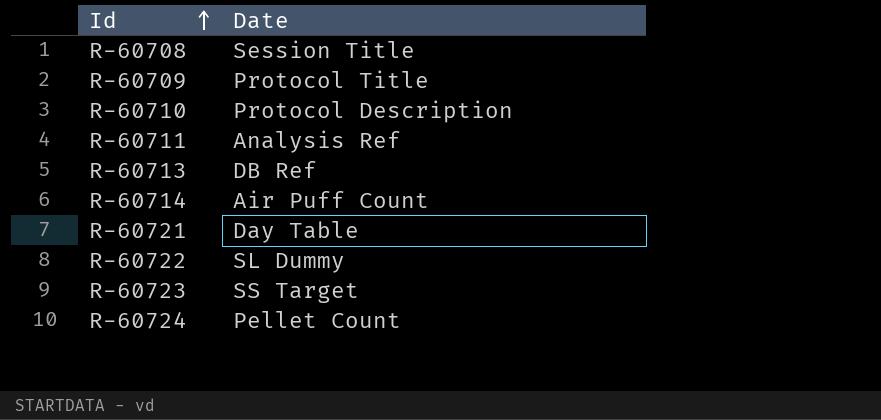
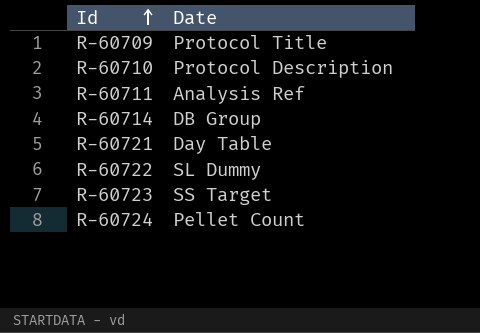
row R-60708: Session Title -> none
row R-60713: DB Ref -> none
R-60714 | Date: Air Puff Count -> DB Group

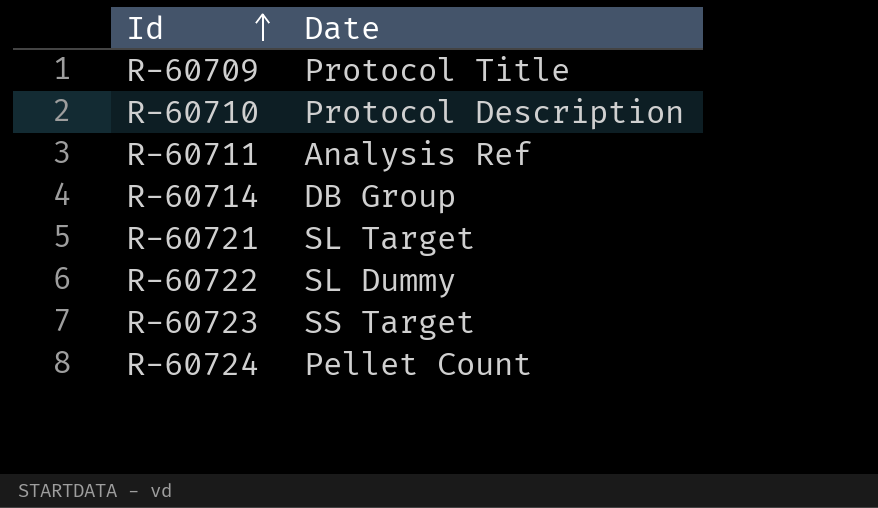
R-60721 | Date: Day Table -> SL Target

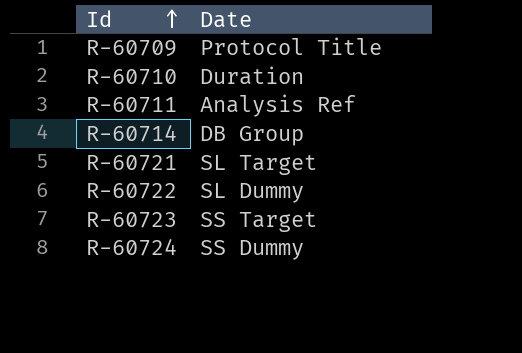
R-60710 | Date: Protocol Description -> Duration
R-60724 | Date: Pellet Count -> SS Dummy

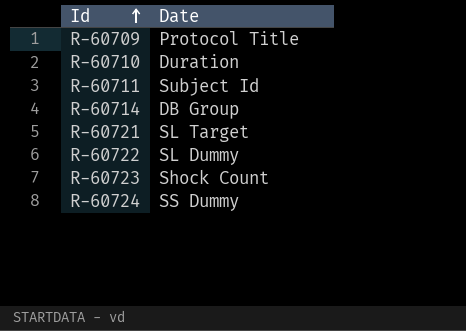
R-60711 | Date: Analysis Ref -> Subject Id
R-60723 | Date: SS Target -> Shock Count

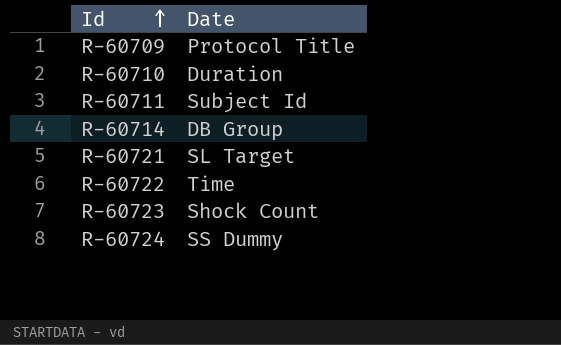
R-60722 | Date: SL Dummy -> Time

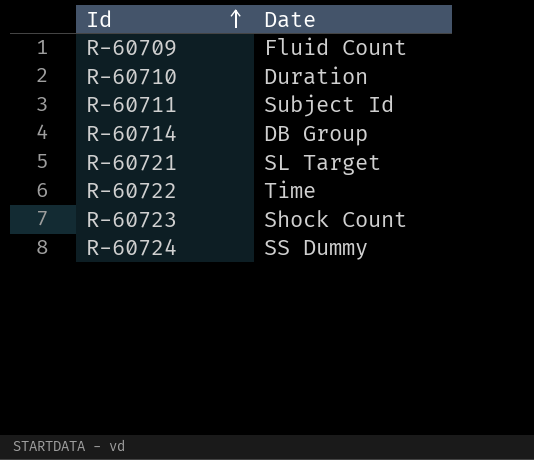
R-60709 | Date: Protocol Title -> Fluid Count

